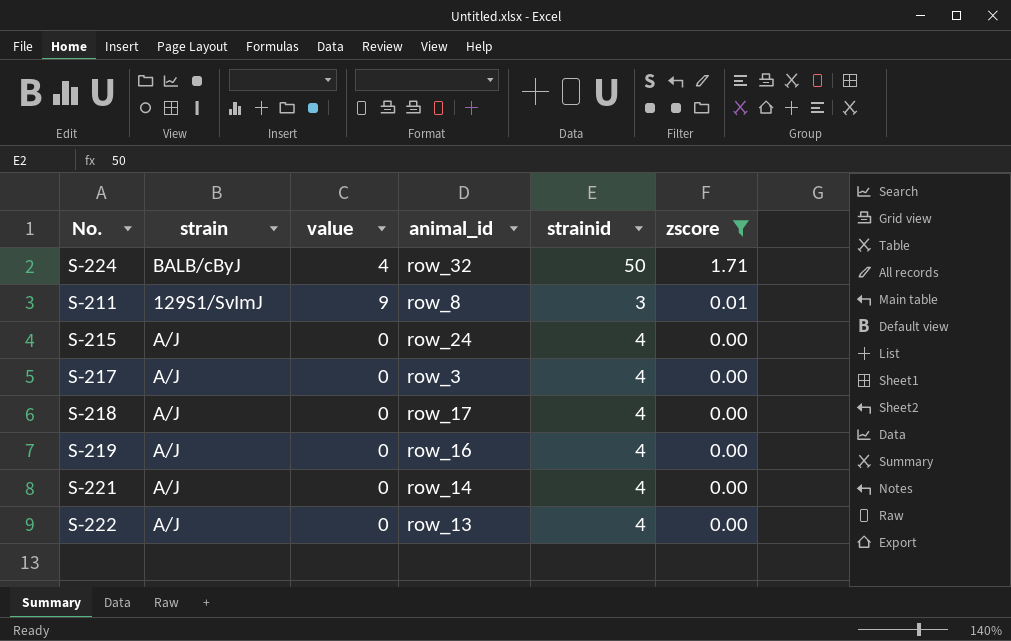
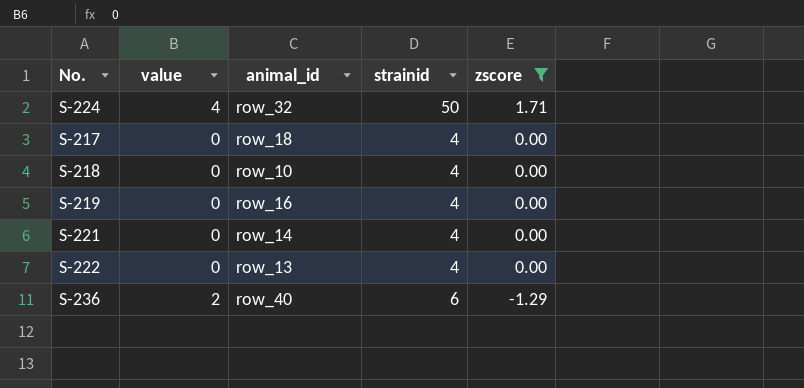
column strain | position: 2 -> none
row S-211: 129S1/SvImJ | 9 | row_8 | 3 | 0.01 -> none
row S-215: A/J | 0 | row_24 | 4 | 0.00 -> none
S-217 | animal_id: row_3 -> row_18
S-218 | animal_id: row_17 -> row_10
row S-236: none -> 2 | row_40 | 6 | -1.29

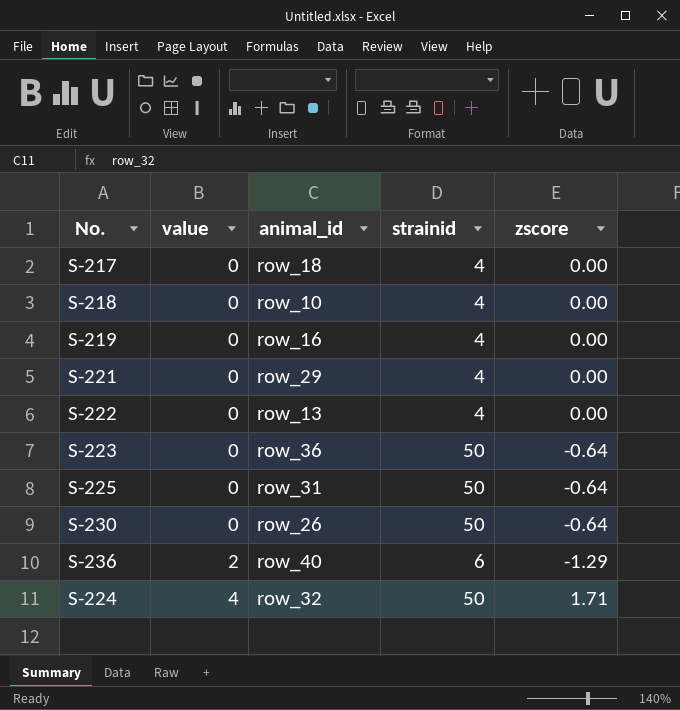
filter: zscore != -0.64 -> none
row order: zscore descending -> value ascending
S-221 | animal_id: row_14 -> row_29

